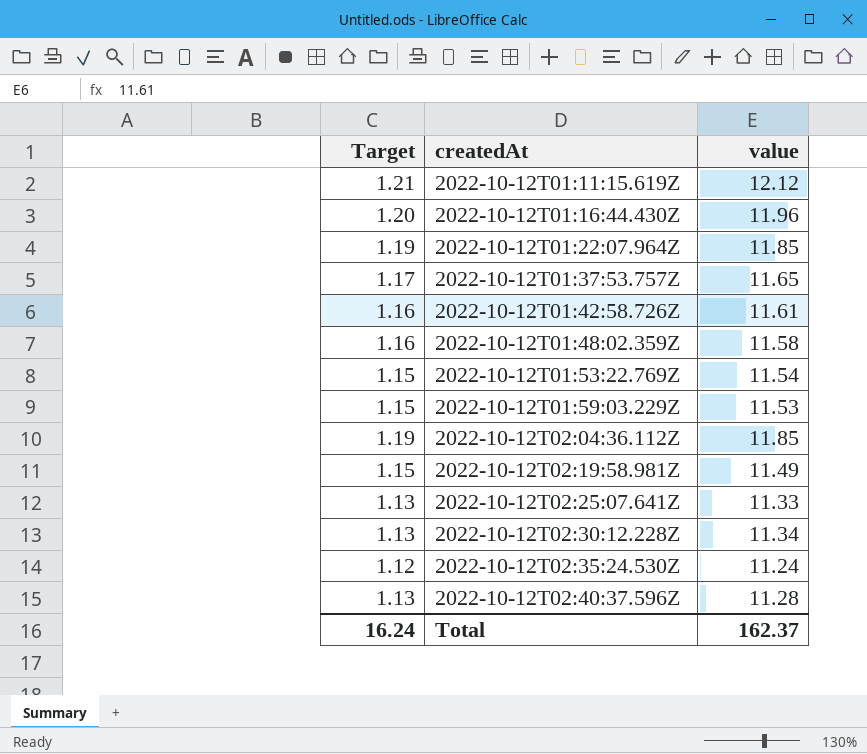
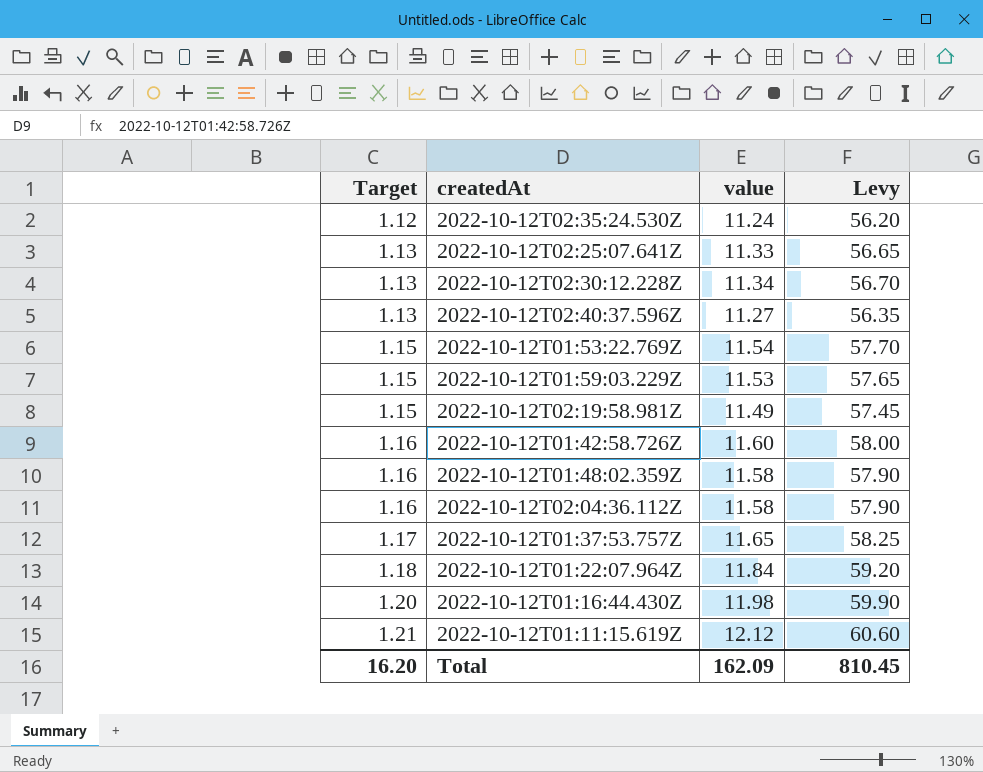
row order: createdAt ascending -> Target ascending
column Levy | formula: none -> [value] * 5
2022-10-12T02:40:37.596Z | value: 11.28 -> 11.27
2022-10-12T01:42:58.726Z | value: 11.61 -> 11.60
2022-10-12T02:04:36.112Z | Target: 1.19 -> 1.16
2022-10-12T02:04:36.112Z | value: 11.85 -> 11.58
2022-10-12T01:22:07.964Z | Target: 1.19 -> 1.18
2022-10-12T01:22:07.964Z | value: 11.85 -> 11.84
2022-10-12T01:16:44.430Z | value: 11.96 -> 11.98
Total | Target: 16.24 -> 16.20
Total | value: 162.37 -> 162.09

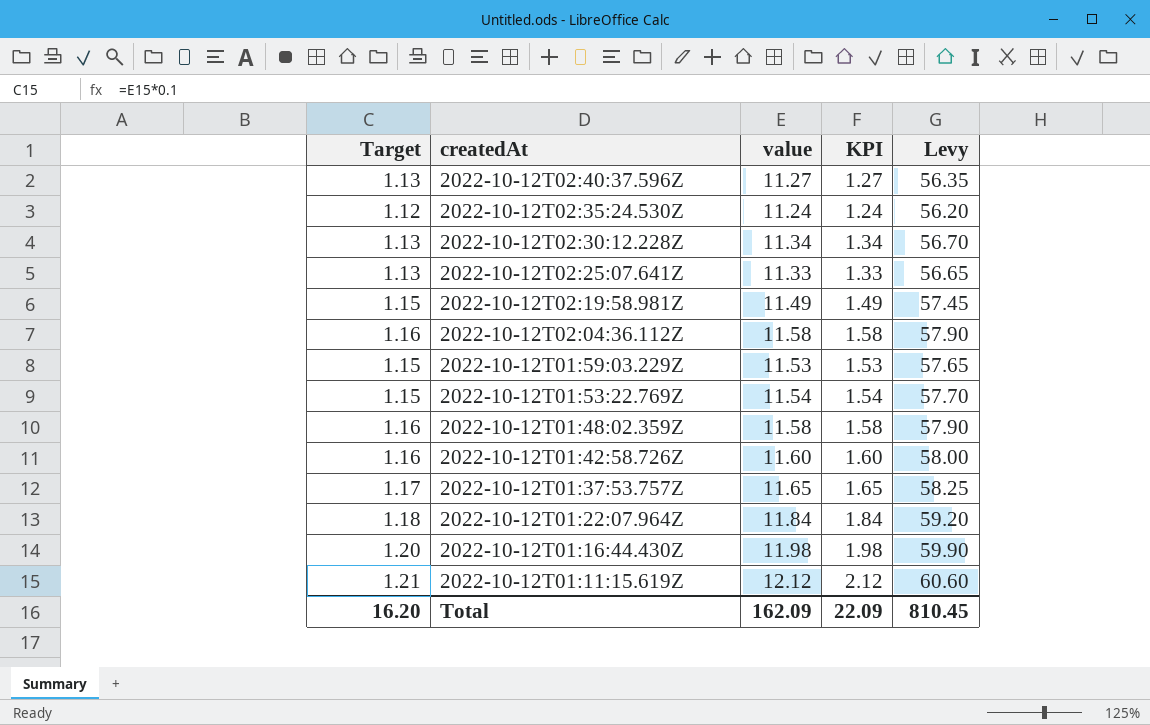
row order: Target ascending -> createdAt descending
column KPI | formula: none -> [value] - 10

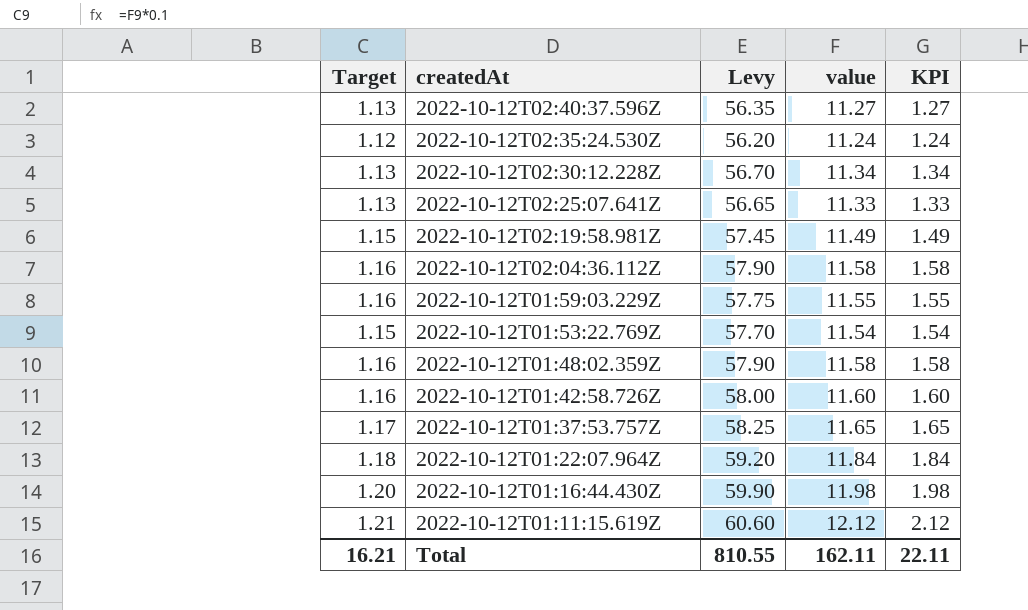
column Levy | position: 5 -> 3
2022-10-12T01:59:03.229Z | Target: 1.15 -> 1.16
2022-10-12T01:59:03.229Z | Levy: 57.65 -> 57.75
2022-10-12T01:59:03.229Z | value: 11.53 -> 11.55
2022-10-12T01:59:03.229Z | KPI: 1.53 -> 1.55
Total | Target: 16.20 -> 16.21
Total | Levy: 810.45 -> 810.55
Total | value: 162.09 -> 162.11
Total | KPI: 22.09 -> 22.11

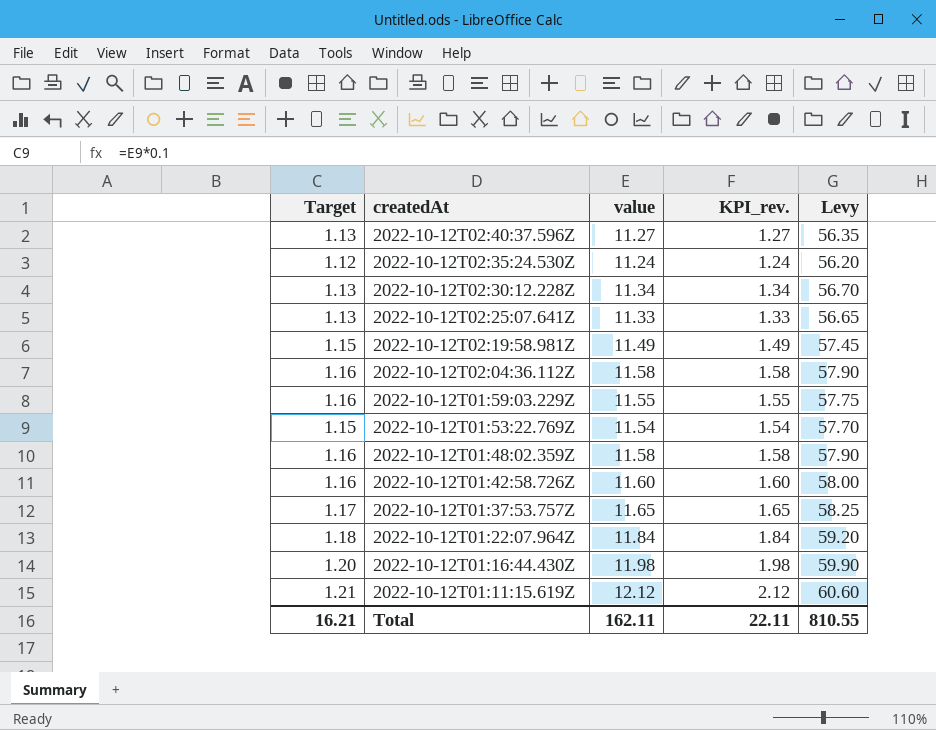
column name: KPI -> KPI_rev.
column Levy | position: 3 -> 5

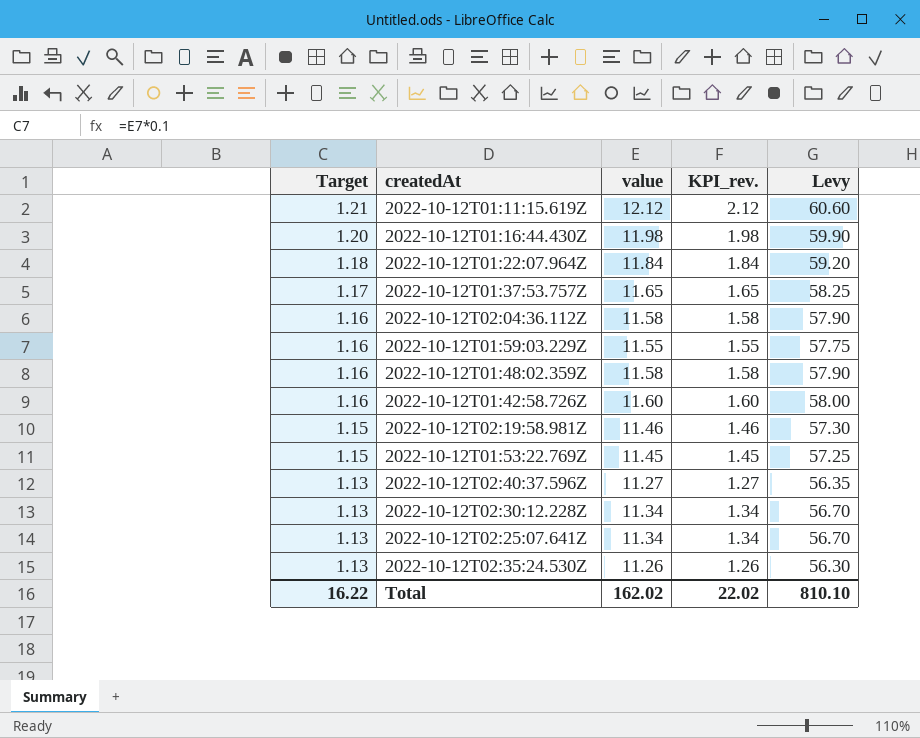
row order: createdAt descending -> Target descending
2022-10-12T02:19:58.981Z | value: 11.49 -> 11.46
2022-10-12T02:19:58.981Z | KPI_rev.: 1.49 -> 1.46
2022-10-12T02:19:58.981Z | Levy: 57.45 -> 57.30
2022-10-12T01:53:22.769Z | value: 11.54 -> 11.45
2022-10-12T01:53:22.769Z | KPI_rev.: 1.54 -> 1.45
2022-10-12T01:53:22.769Z | Levy: 57.70 -> 57.25
2022-10-12T02:25:07.641Z | value: 11.33 -> 11.34
2022-10-12T02:25:07.641Z | KPI_rev.: 1.33 -> 1.34
2022-10-12T02:25:07.641Z | Levy: 56.65 -> 56.70
2022-10-12T02:35:24.530Z | Target: 1.12 -> 1.13
2022-10-12T02:35:24.530Z | value: 11.24 -> 11.26
2022-10-12T02:35:24.530Z | KPI_rev.: 1.24 -> 1.26
2022-10-12T02:35:24.530Z | Levy: 56.20 -> 56.30
Total | Target: 16.21 -> 16.22
Total | value: 162.11 -> 162.02
Total | KPI_rev.: 22.11 -> 22.02
Total | Levy: 810.55 -> 810.10

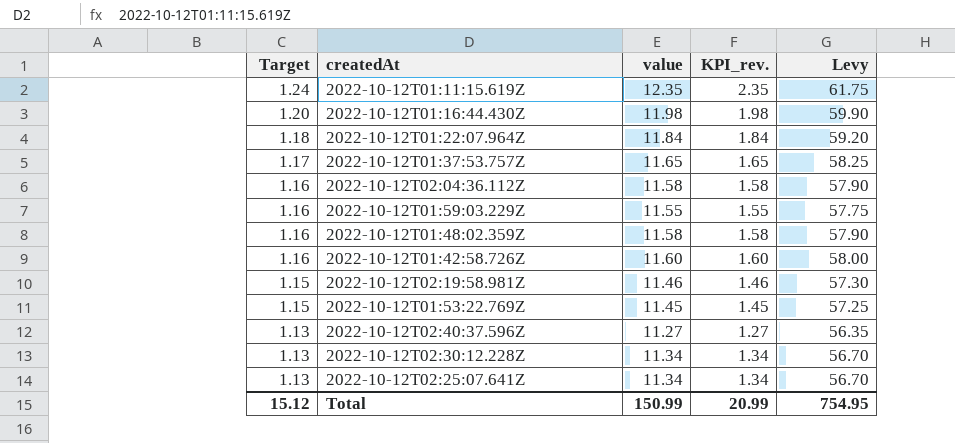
row 2022-10-12T02:35:24.530Z: 1.13 | 11.26 | 1.26 | 56.30 -> none
2022-10-12T01:11:15.619Z | Target: 1.21 -> 1.24
2022-10-12T01:11:15.619Z | value: 12.12 -> 12.35
2022-10-12T01:11:15.619Z | KPI_rev.: 2.12 -> 2.35
2022-10-12T01:11:15.619Z | Levy: 60.60 -> 61.75
Total | Target: 16.22 -> 15.12
Total | value: 162.02 -> 150.99
Total | KPI_rev.: 22.02 -> 20.99
Total | Levy: 810.10 -> 754.95

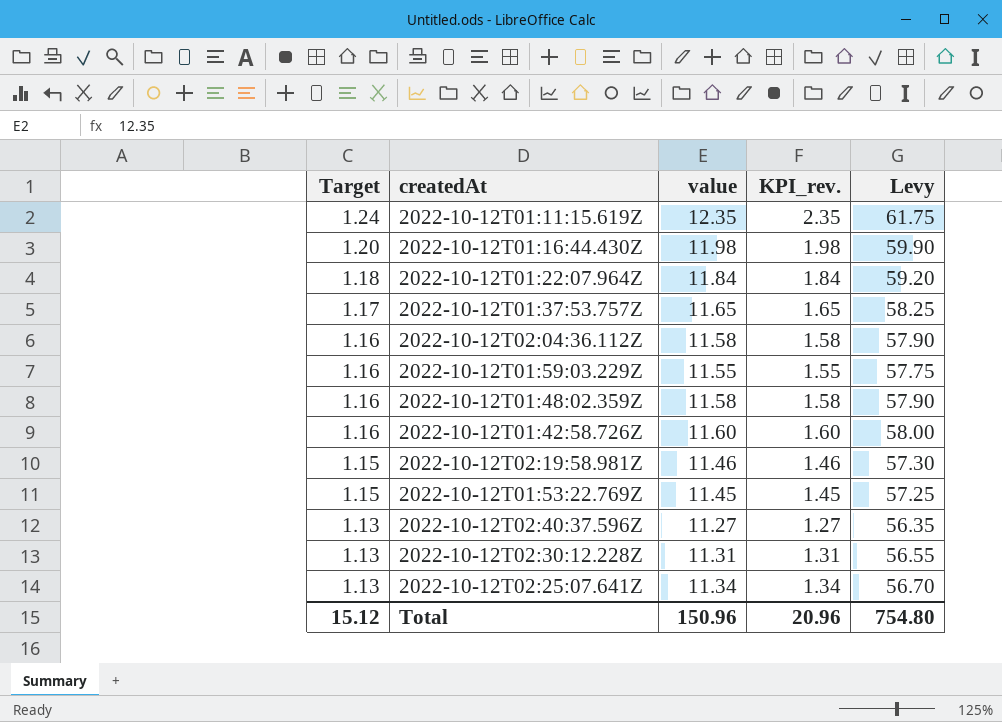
2022-10-12T02:30:12.228Z | value: 11.34 -> 11.31
2022-10-12T02:30:12.228Z | KPI_rev.: 1.34 -> 1.31
2022-10-12T02:30:12.228Z | Levy: 56.70 -> 56.55
Total | value: 150.99 -> 150.96
Total | KPI_rev.: 20.99 -> 20.96
Total | Levy: 754.95 -> 754.80

